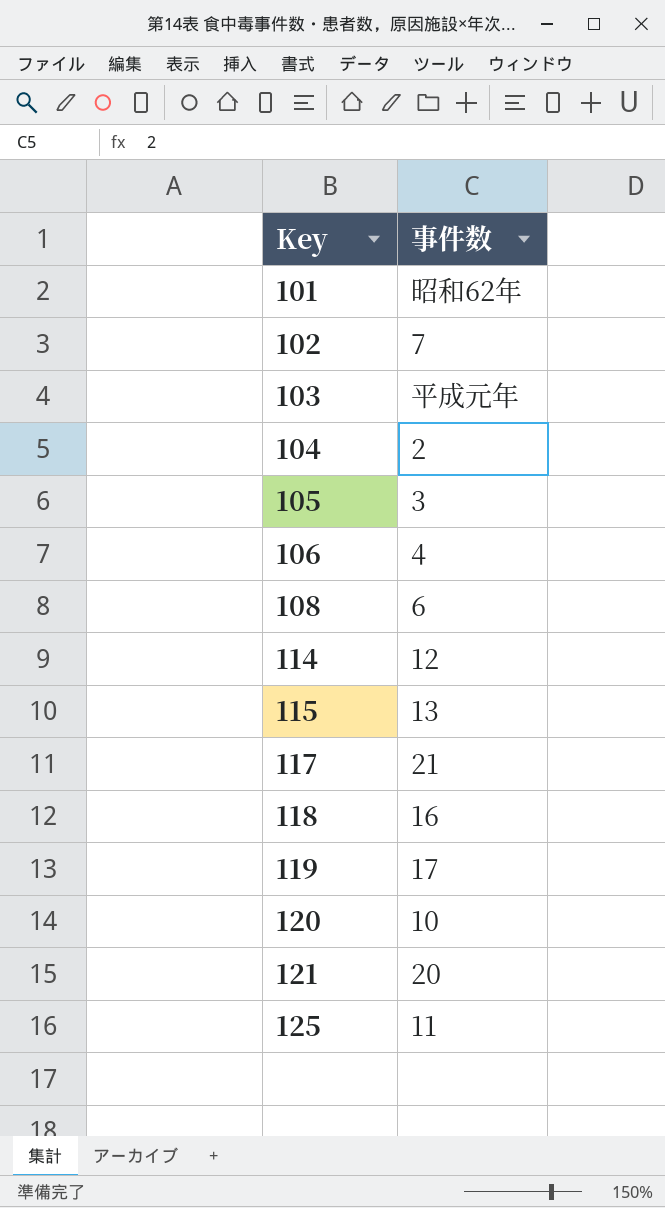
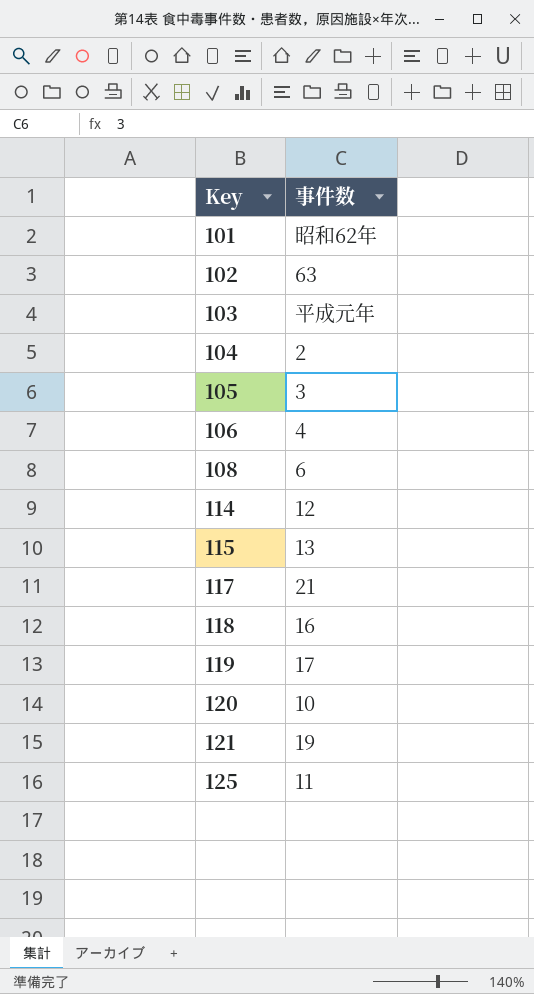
102 | 事件数: 7 -> 63
121 | 事件数: 20 -> 19

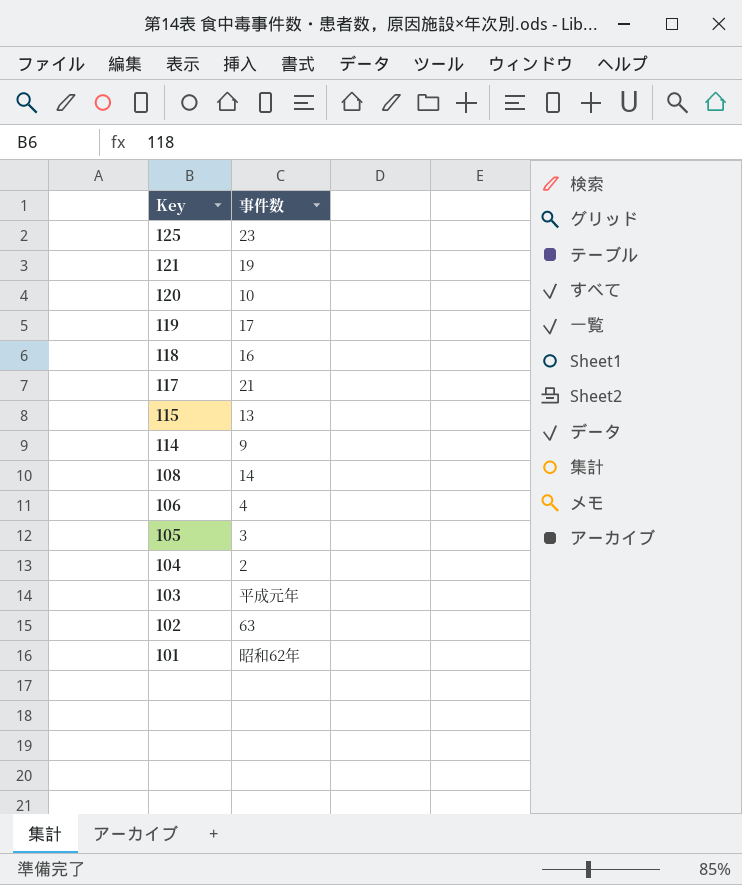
row order: Key ascending -> Key descending
125 | 事件数: 11 -> 23
114 | 事件数: 12 -> 9
108 | 事件数: 6 -> 14

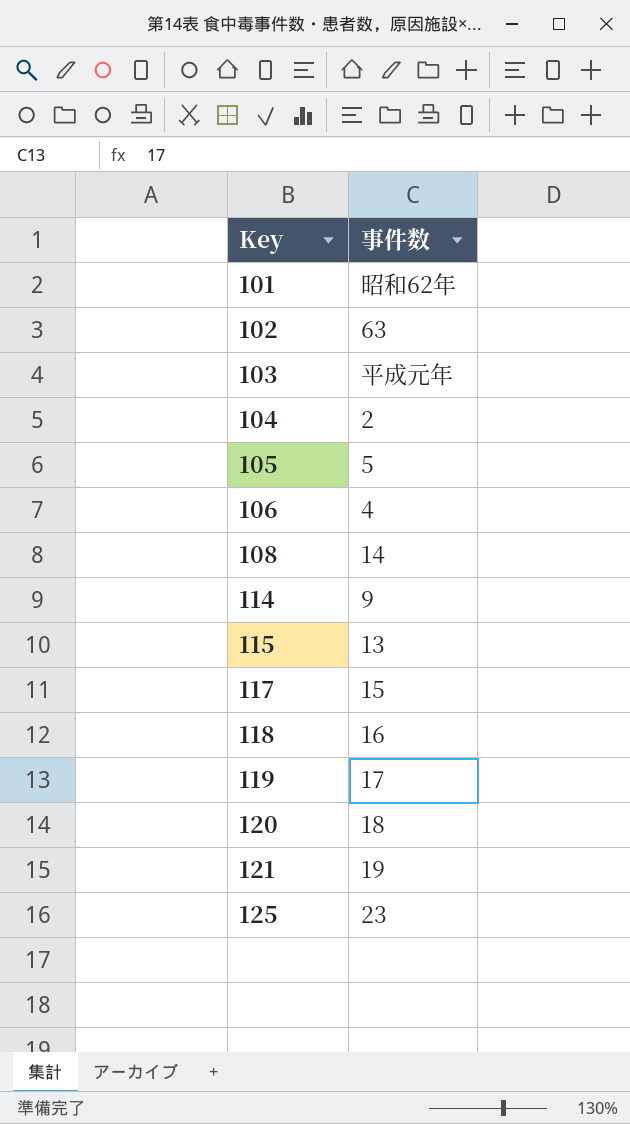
row order: Key descending -> Key ascending
105 | 事件数: 3 -> 5
117 | 事件数: 21 -> 15
120 | 事件数: 10 -> 18

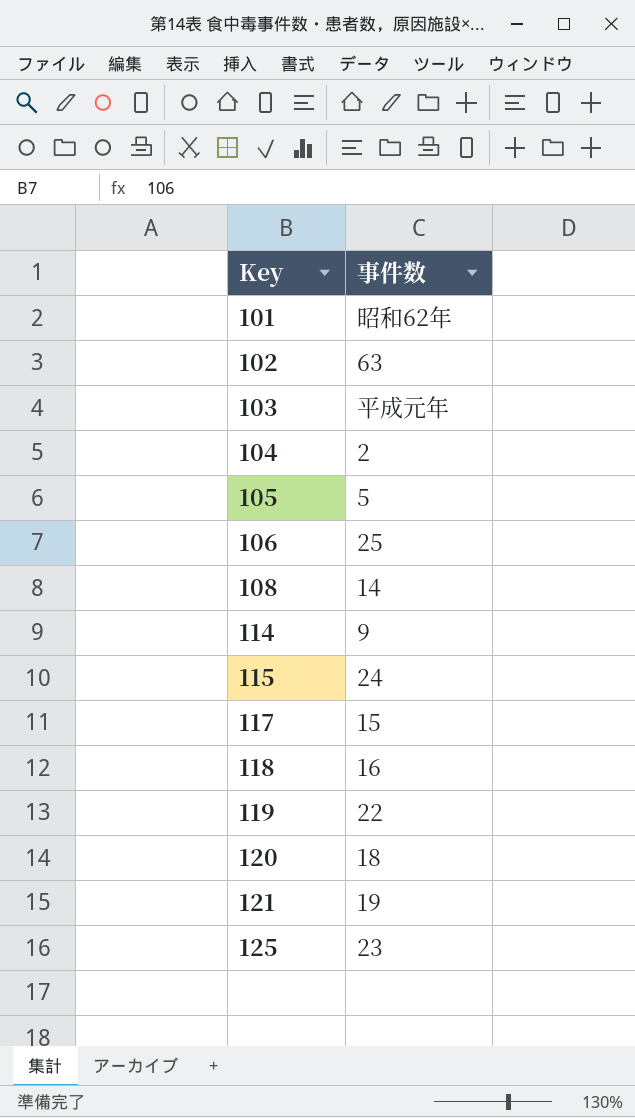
106 | 事件数: 4 -> 25
115 | 事件数: 13 -> 24
119 | 事件数: 17 -> 22

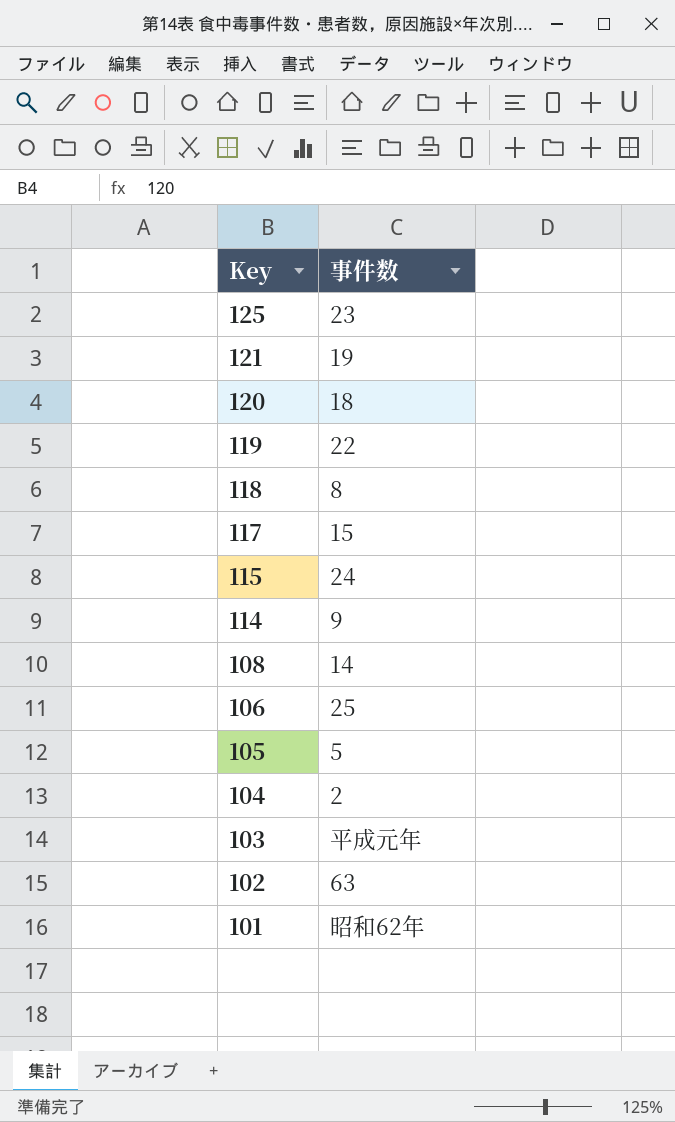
row order: Key ascending -> Key descending
118 | 事件数: 16 -> 8

